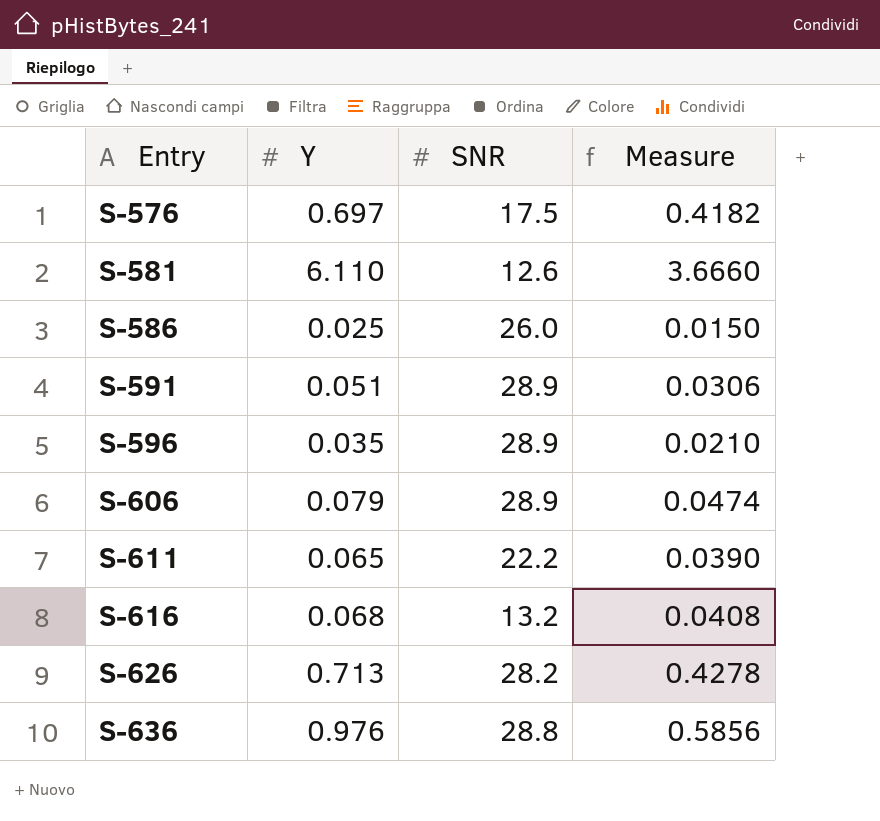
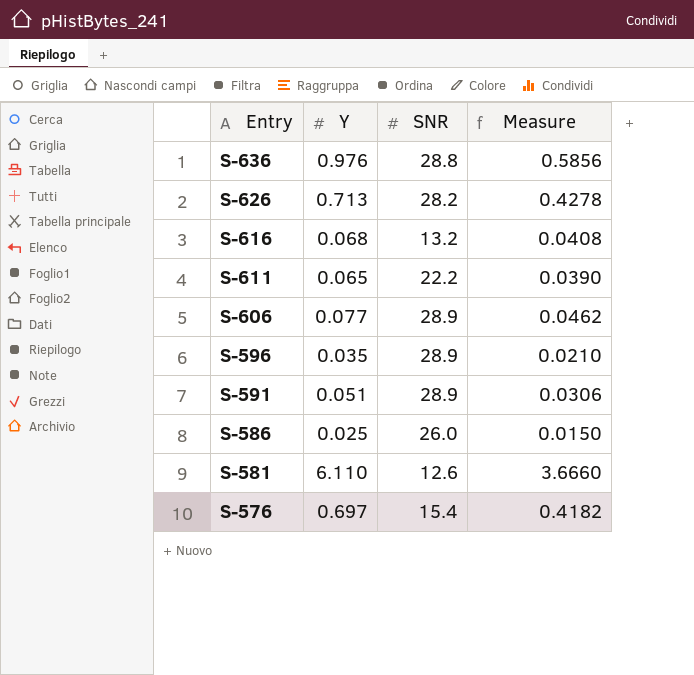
row order: Entry ascending -> Entry descending
S-606 | Y: 0.079 -> 0.077
S-606 | Measure: 0.0474 -> 0.0462
S-576 | SNR: 17.5 -> 15.4

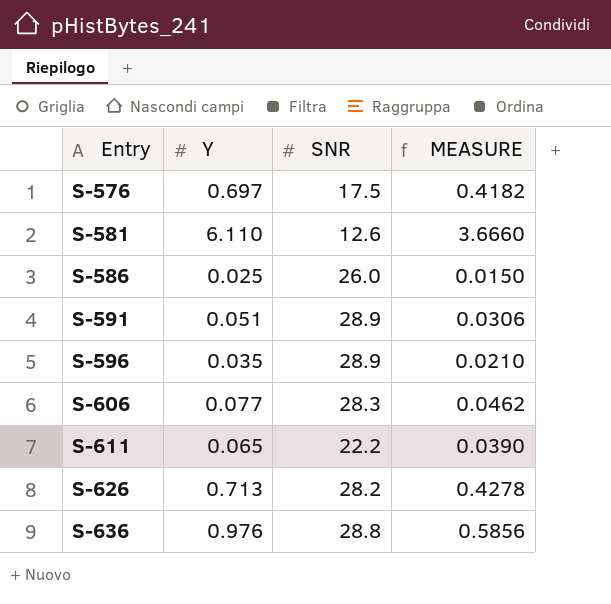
row order: Entry descending -> Entry ascending
column name: Measure -> MEASURE
row S-616: 0.068 | 13.2 | 0.0408 -> none
S-576 | SNR: 15.4 -> 17.5
S-606 | SNR: 28.9 -> 28.3

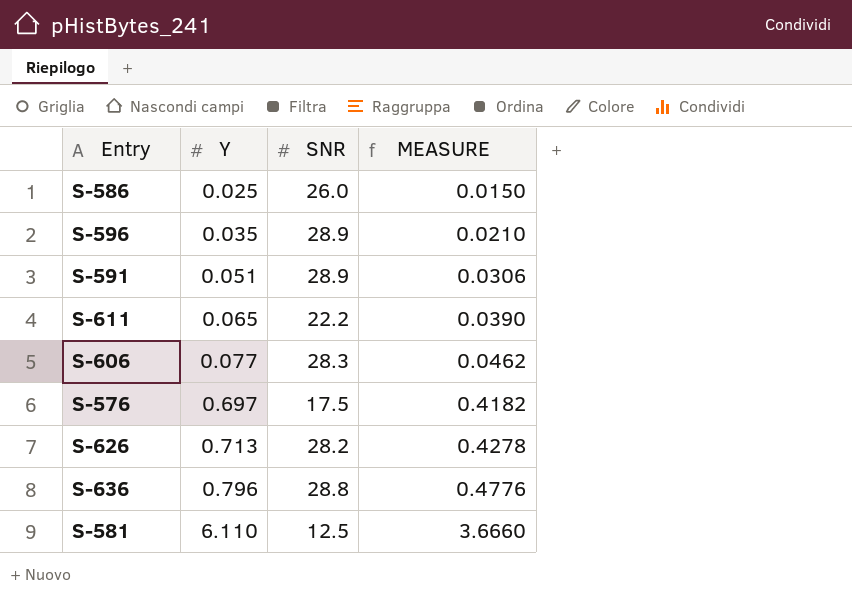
row order: Entry ascending -> Y ascending
S-636 | Y: 0.976 -> 0.796
S-636 | MEASURE: 0.5856 -> 0.4776
S-581 | SNR: 12.6 -> 12.5

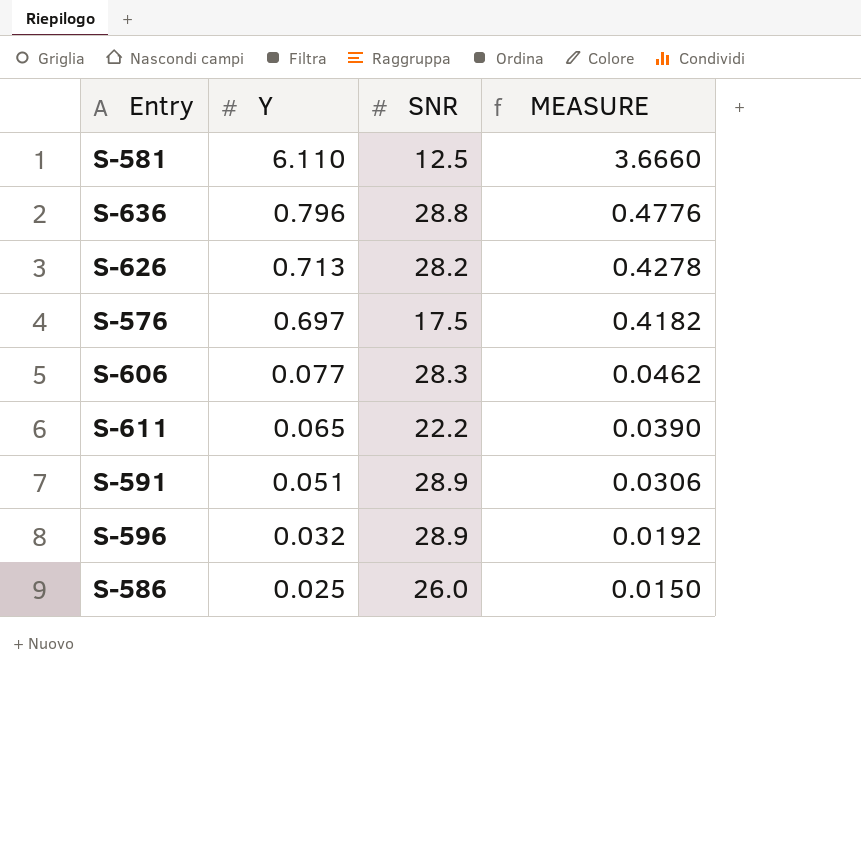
row order: Y ascending -> Y descending
S-596 | Y: 0.035 -> 0.032
S-596 | MEASURE: 0.0210 -> 0.0192

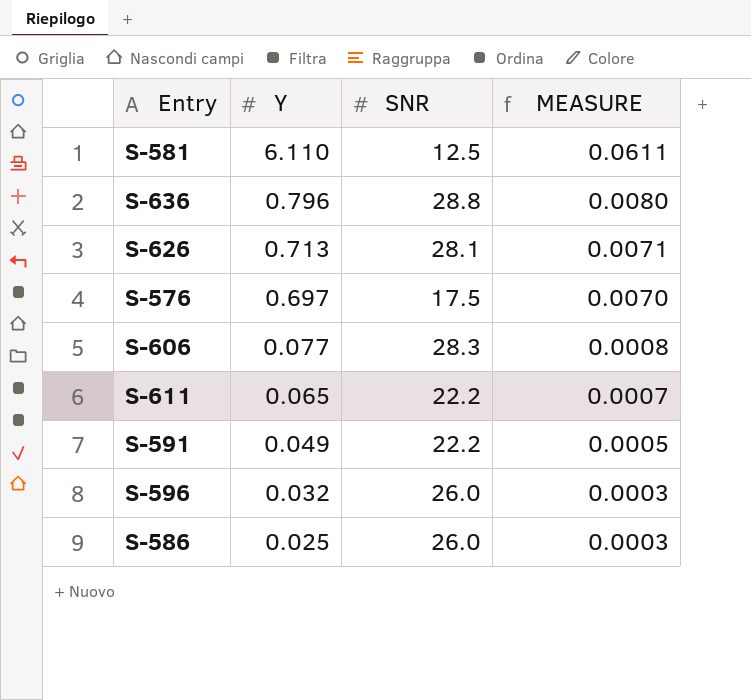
column MEASURE | formula: [Y] * 0.6 -> [Y] * 0.01
S-626 | SNR: 28.2 -> 28.1
S-591 | Y: 0.051 -> 0.049
S-591 | SNR: 28.9 -> 22.2
S-596 | SNR: 28.9 -> 26.0

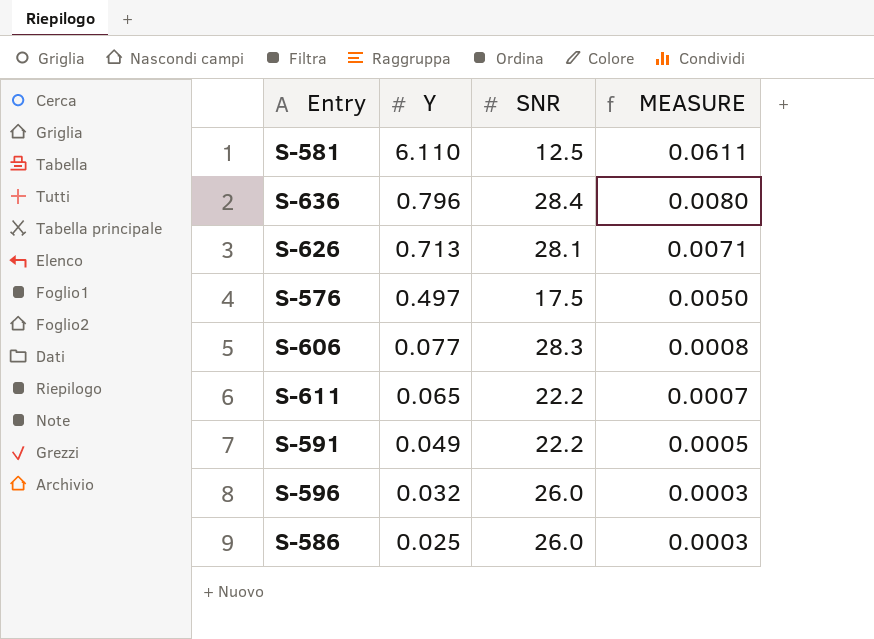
S-636 | SNR: 28.8 -> 28.4
S-576 | Y: 0.697 -> 0.497
S-576 | MEASURE: 0.0070 -> 0.0050

